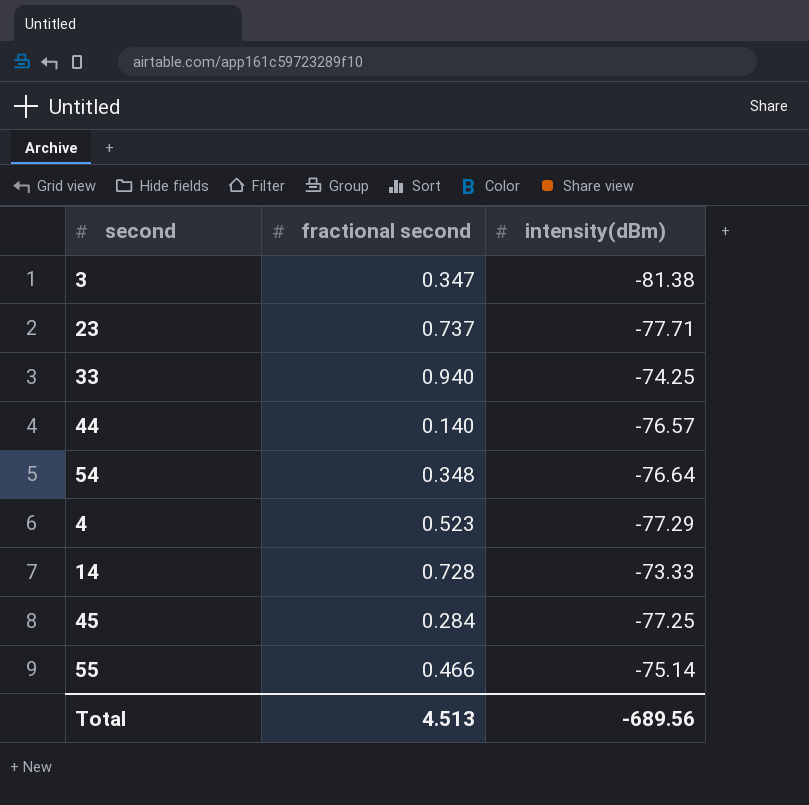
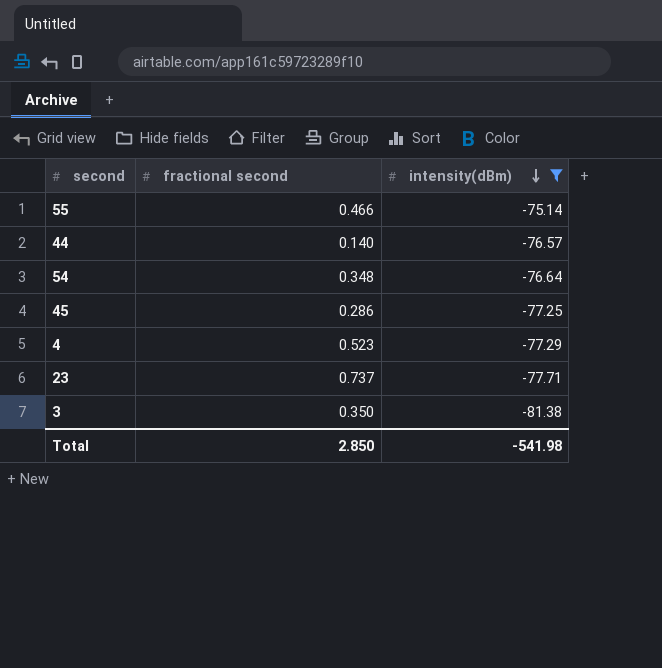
filter: none -> intensity(dBm) <= -75.14
row order: none -> intensity(dBm) descending
45 | fractional second: 0.284 -> 0.286
3 | fractional second: 0.347 -> 0.350
Total | fractional second: 4.513 -> 2.850
Total | intensity(dBm): -689.56 -> -541.98

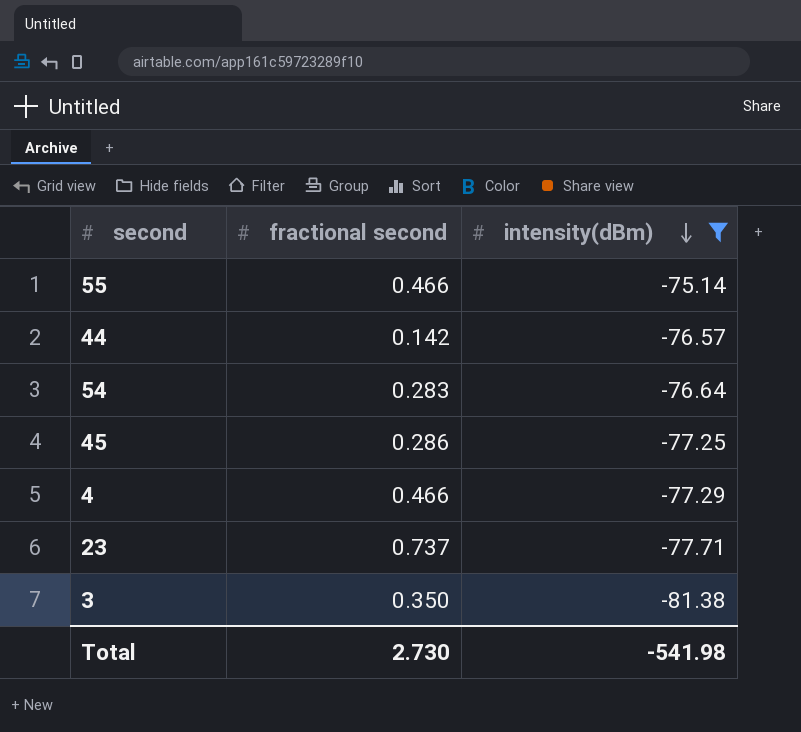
44 | fractional second: 0.140 -> 0.142
54 | fractional second: 0.348 -> 0.283
4 | fractional second: 0.523 -> 0.466
Total | fractional second: 2.850 -> 2.730

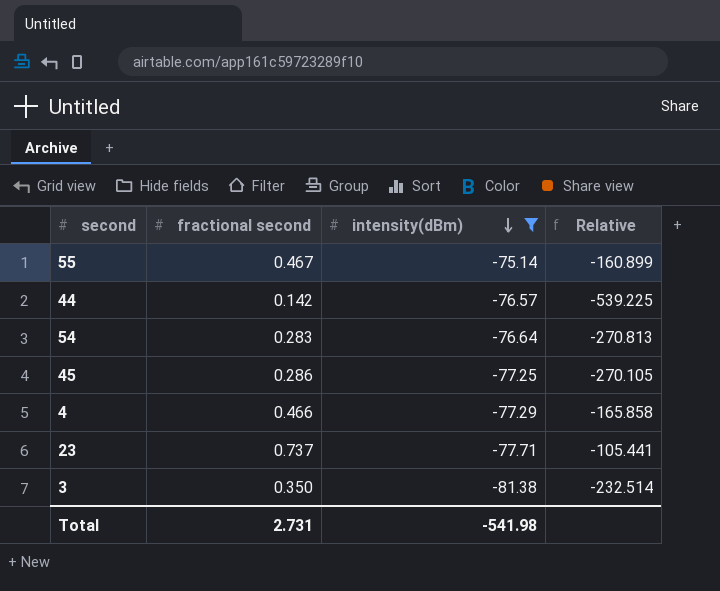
column Relative | formula: none -> [intensity(dBm)] / [fractional second]
55 | fractional second: 0.466 -> 0.467
Total | fractional second: 2.730 -> 2.731

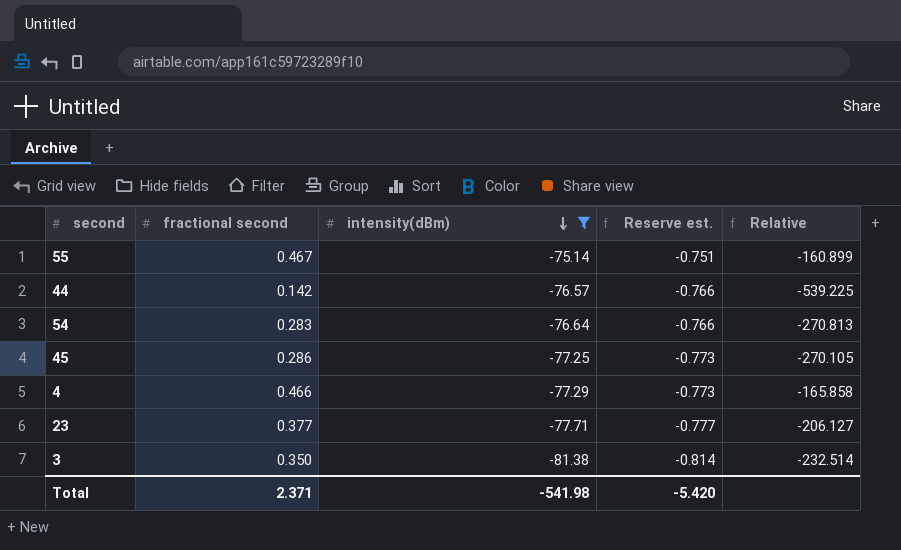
column Reserve est. | formula: none -> [intensity(dBm)] * 0.01
23 | fractional second: 0.737 -> 0.377
23 | Relative: -105.441 -> -206.127
Total | fractional second: 2.731 -> 2.371

